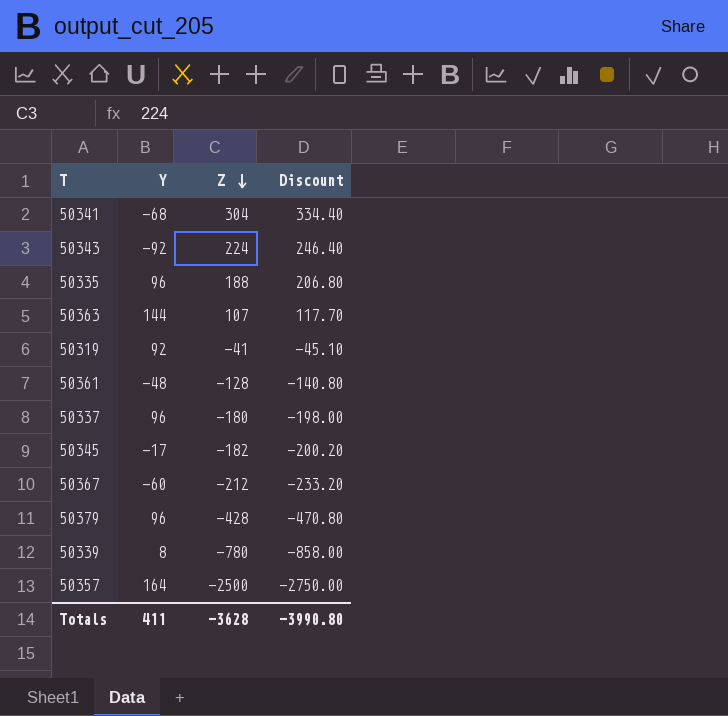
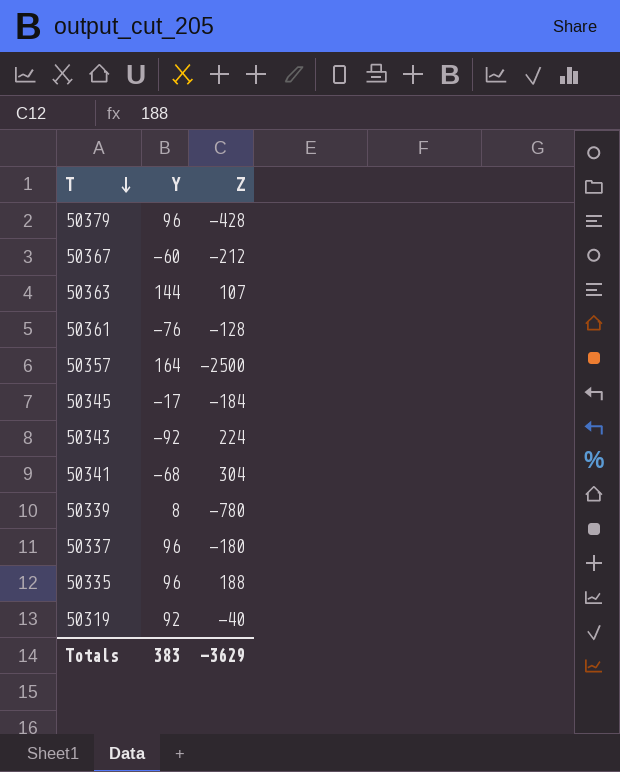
row order: Z descending -> T descending
column Discount | formula: [Z] * 1.1 -> none
50361 | Y: -48 -> -76
50345 | Z: -182 -> -184
50319 | Z: -41 -> -40
Totals | Y: 411 -> 383
Totals | Z: -3628 -> -3629

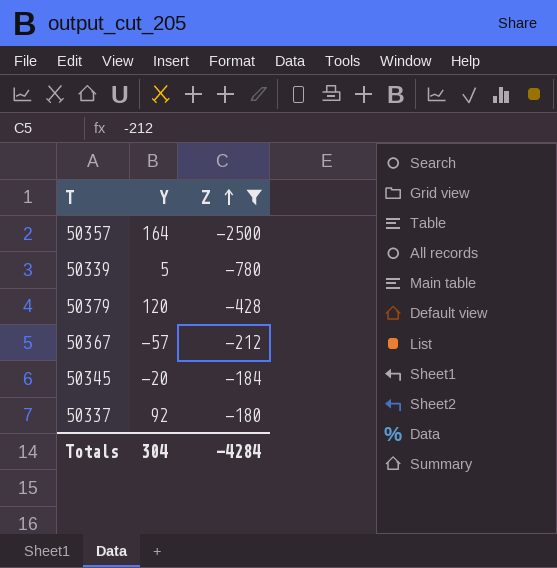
filter: none -> Z <= -180
row order: T descending -> Z ascending
50339 | Y: 8 -> 5
50379 | Y: 96 -> 120
50367 | Y: -60 -> -57
50345 | Y: -17 -> -20
50337 | Y: 96 -> 92
Totals | Y: 383 -> 304
Totals | Z: -3629 -> -4284

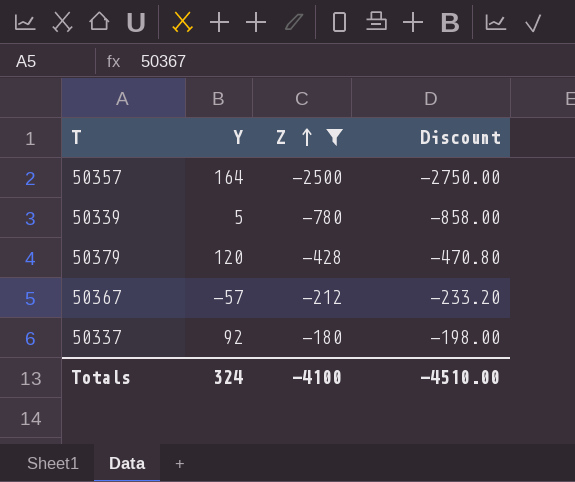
column Discount | formula: none -> [Z] * 1.1
row 50345: -20 | -184 -> none
Totals | Y: 304 -> 324
Totals | Z: -4284 -> -4100

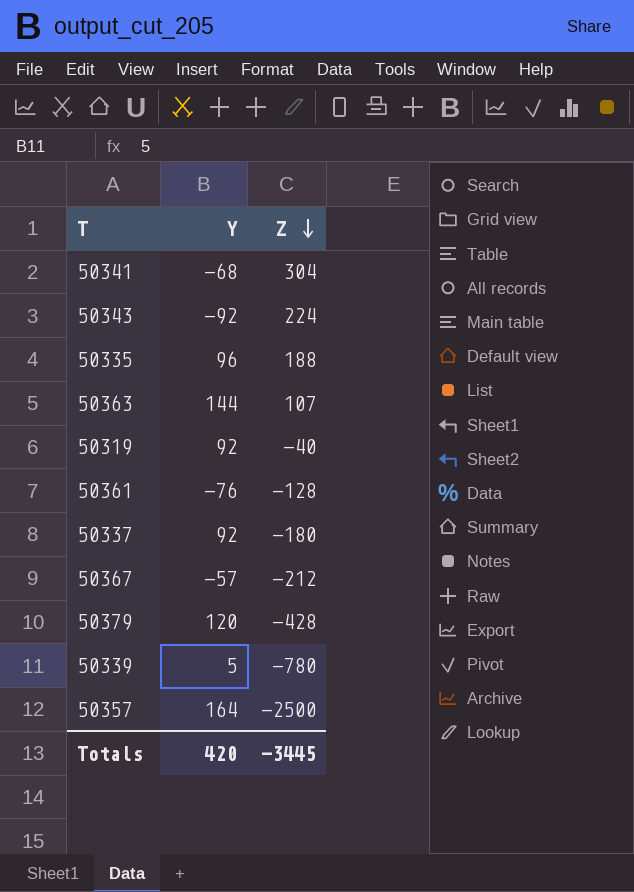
filter: Z <= -180 -> none
row order: Z ascending -> Z descending
column Discount | formula: [Z] * 1.1 -> none
Totals | Y: 324 -> 420
Totals | Z: -4100 -> -3445

